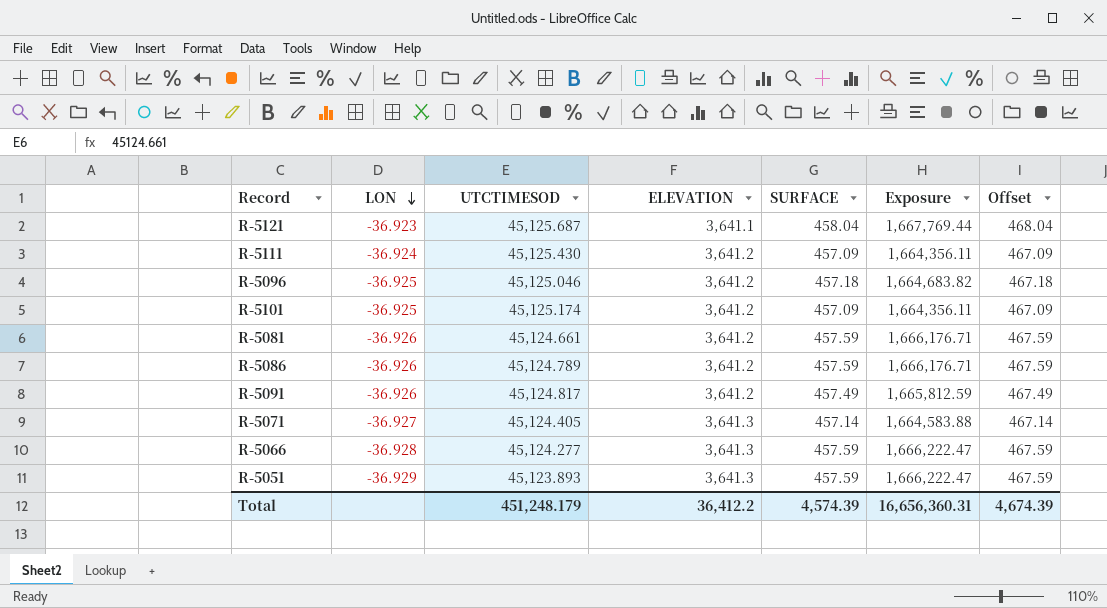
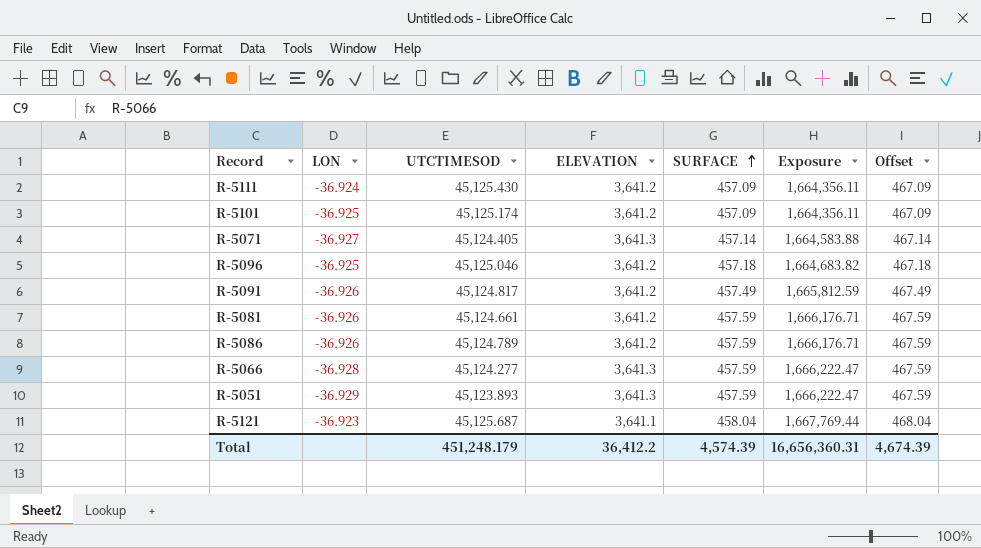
row order: LON descending -> SURFACE ascending

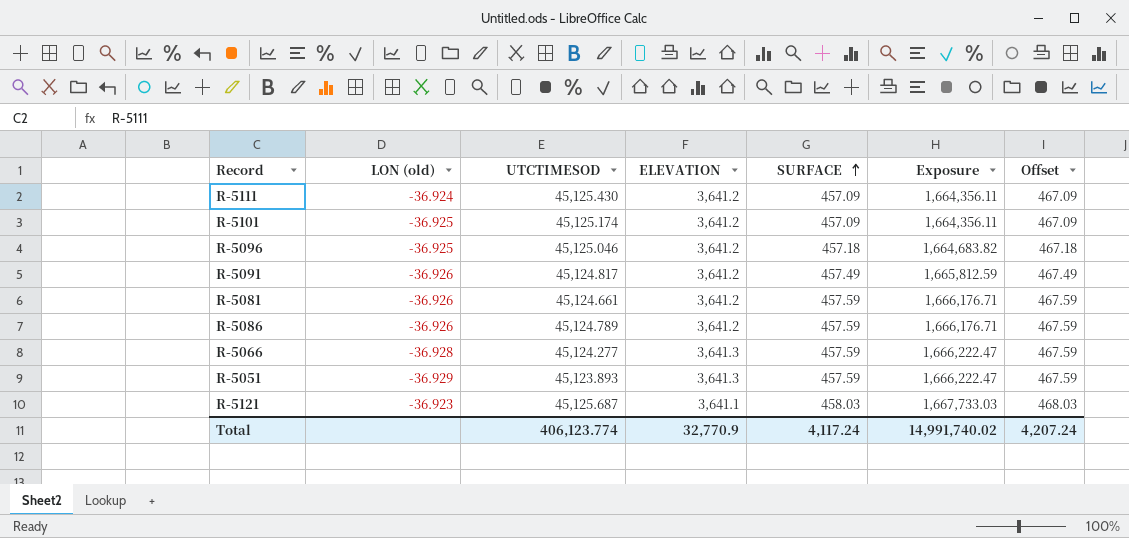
column name: LON -> LON (old)
row R-5071: -36.927 | 45,124.405 | 3,641.3 | 457.14 | 1,664,583.88 | 467.14 -> none
R-5121 | SURFACE: 458.04 -> 458.03
R-5121 | Exposure: 1,667,769.44 -> 1,667,733.03
R-5121 | Offset: 468.04 -> 468.03
Total | UTCTIMESOD: 451,248.179 -> 406,123.774
Total | ELEVATION: 36,412.2 -> 32,770.9
Total | SURFACE: 4,574.39 -> 4,117.24
Total | Exposure: 16,656,360.31 -> 14,991,740.02
Total | Offset: 4,674.39 -> 4,207.24

